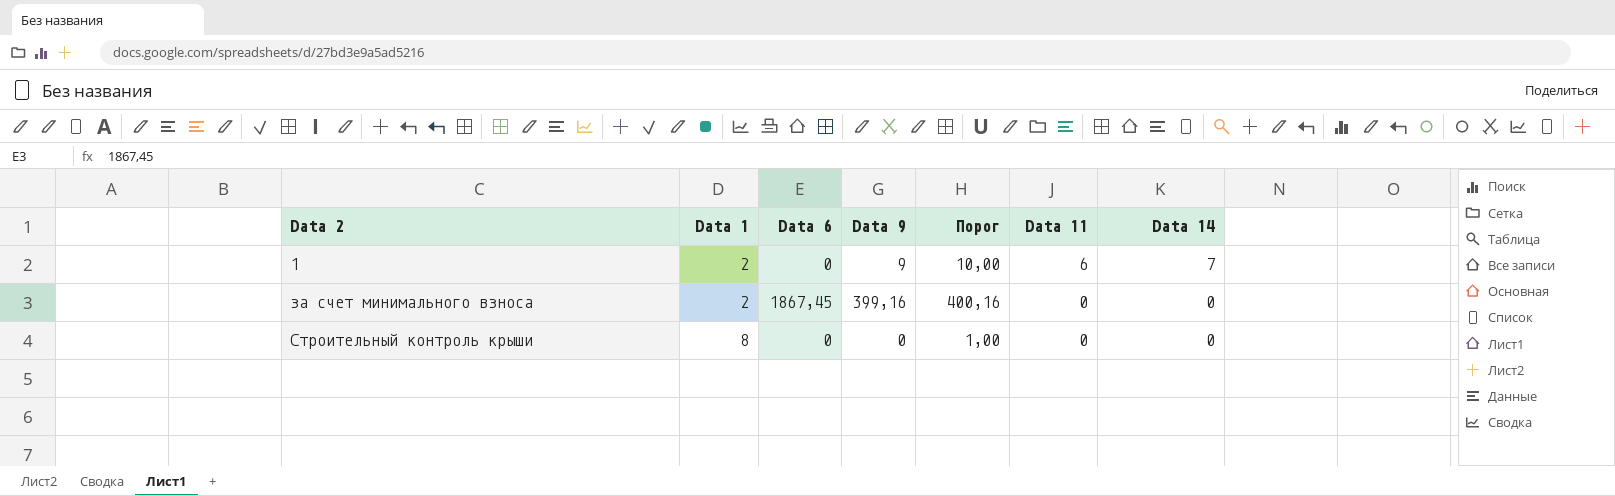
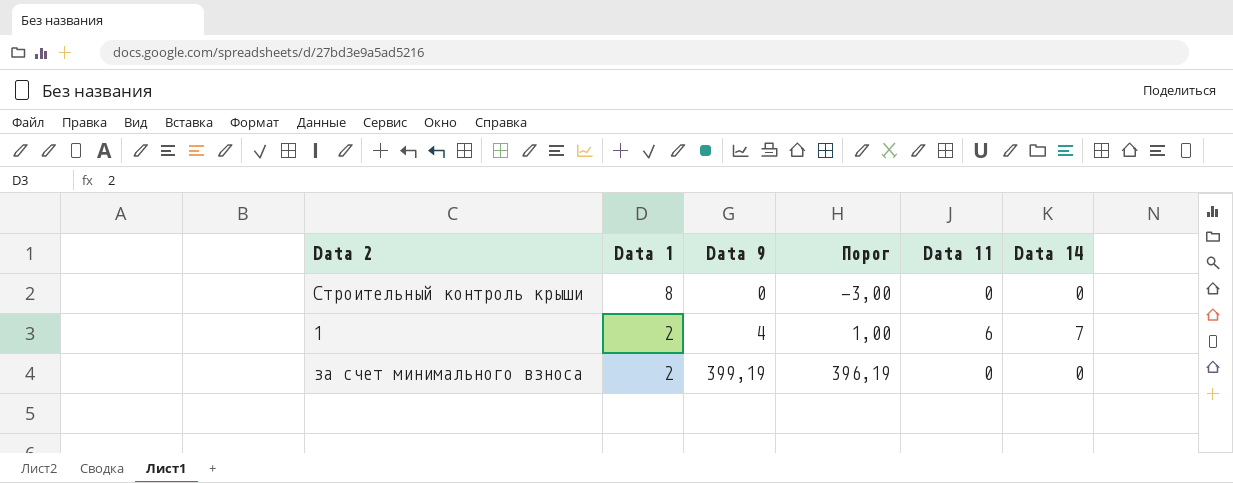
row order: Data 2 ascending -> Data 1 descending
column Data 6 | position: 3 -> none
column Порог | formula: [Data 9] + 1 -> [Data 9] - 3
1 | Data 9: 9 -> 4
за счет минимального взноса | Data 9: 399,16 -> 399,19

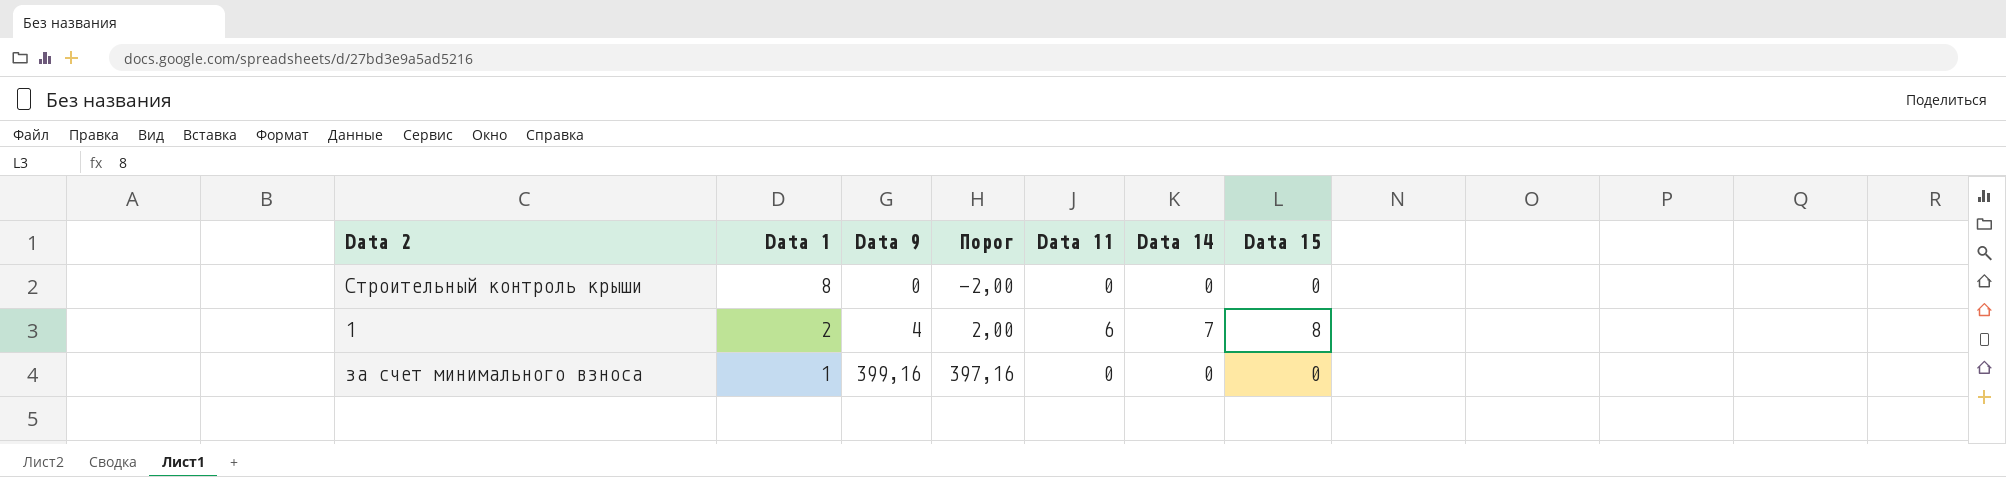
column Порог | formula: [Data 9] - 3 -> [Data 9] - 2
column Data 15 | position: none -> 7
за счет минимального взноса | Data 1: 2 -> 1
за счет минимального взноса | Data 9: 399,19 -> 399,16

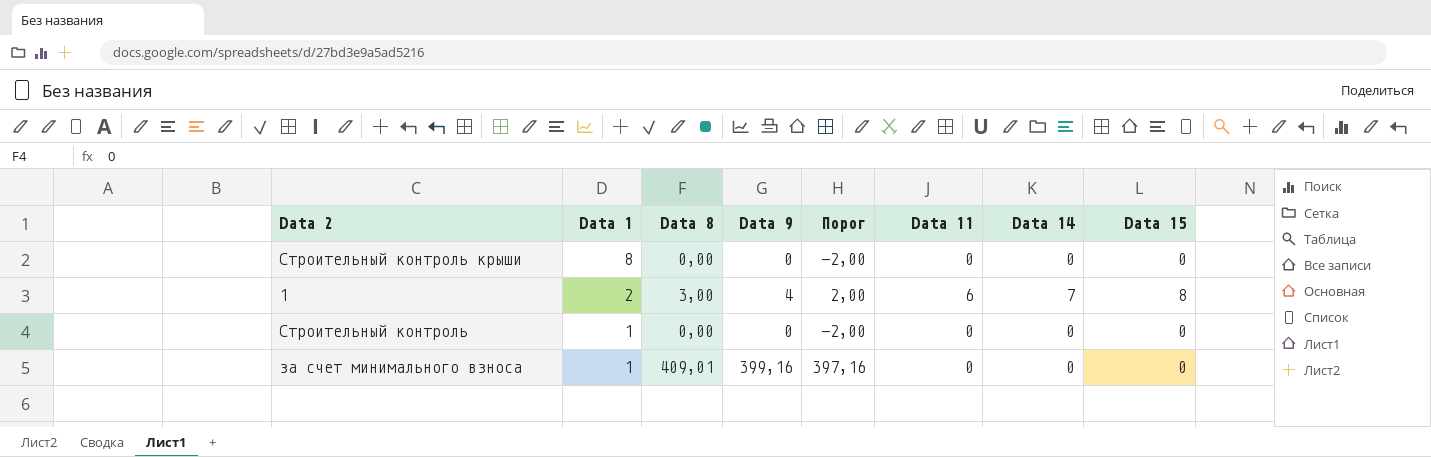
column Data 8 | position: none -> 3
row Строительный контроль: none -> 1 | 0,00 | 0 | -2,00 | 0 | 0 | 0

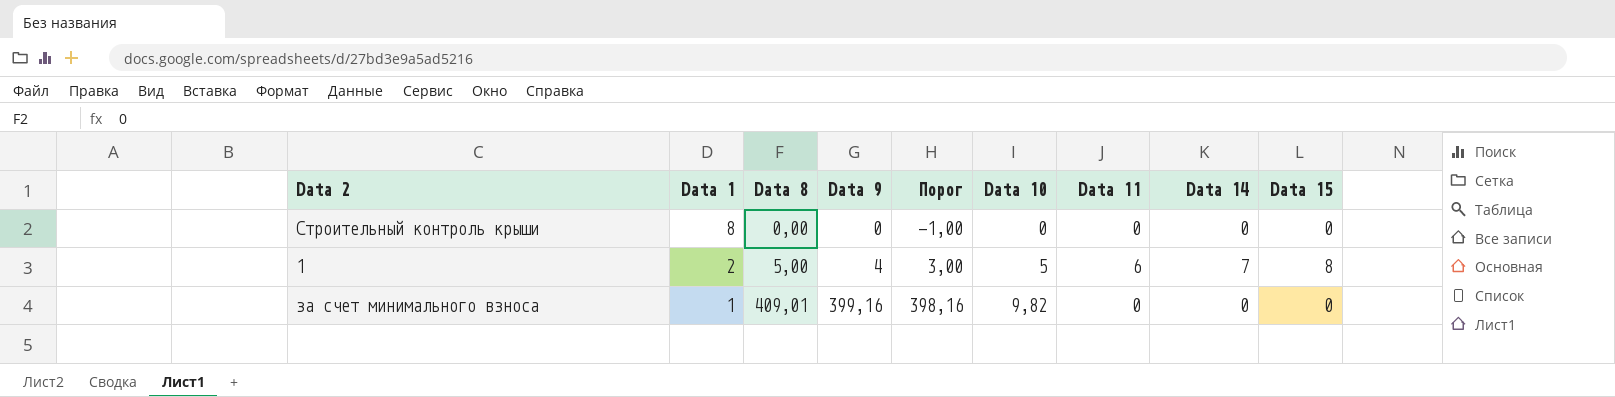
column Порог | formula: [Data 9] - 2 -> [Data 9] - 1
column Data 10 | position: none -> 6
row Строительный контроль: 1 | 0,00 | 0 | -2,00 | 0 | 0 | 0 -> none
1 | Data 8: 3,00 -> 5,00

